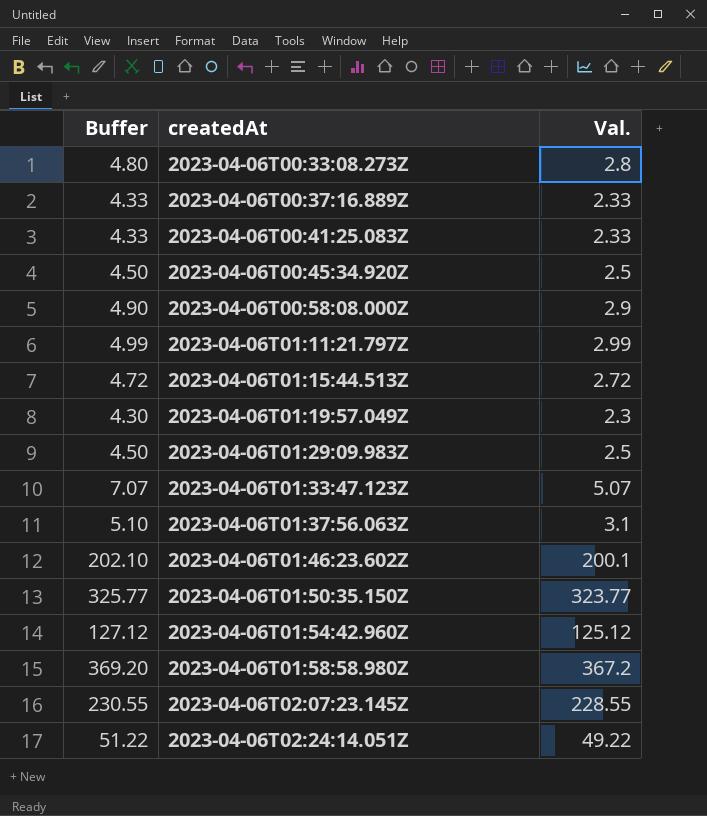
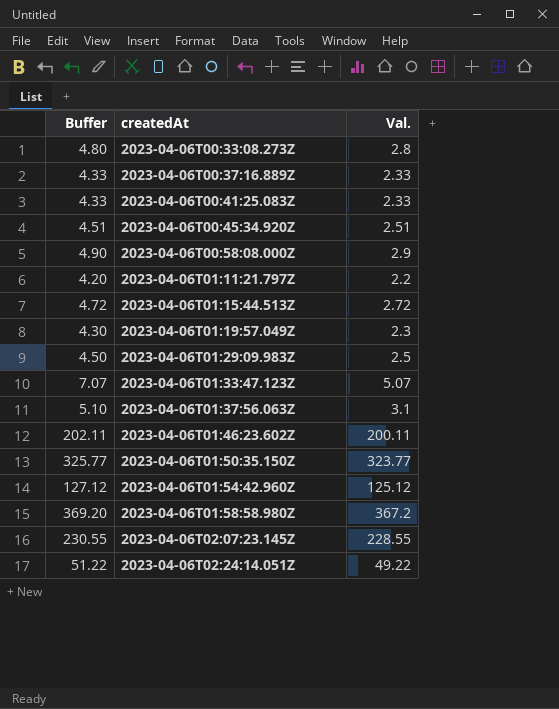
2023-04-06T00:45:34.920Z | Buffer: 4.50 -> 4.51
2023-04-06T00:45:34.920Z | Val.: 2.5 -> 2.51
2023-04-06T01:11:21.797Z | Buffer: 4.99 -> 4.20
2023-04-06T01:11:21.797Z | Val.: 2.99 -> 2.2
2023-04-06T01:46:23.602Z | Buffer: 202.10 -> 202.11
2023-04-06T01:46:23.602Z | Val.: 200.1 -> 200.11

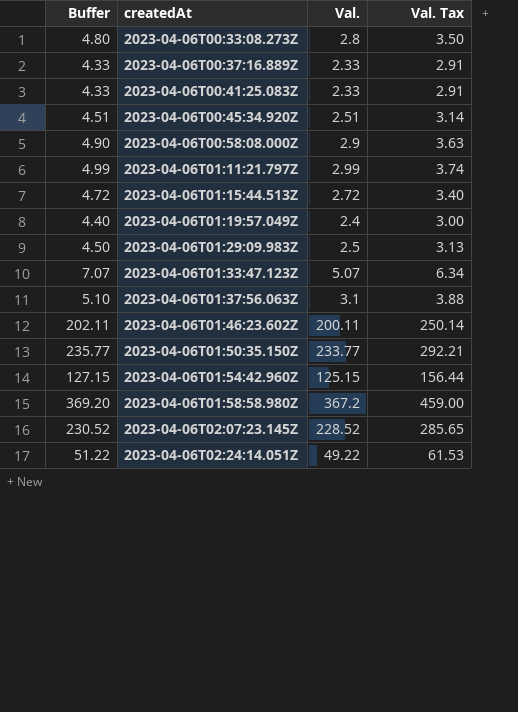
column Val. Tax | formula: none -> [Val.] * 1.25
2023-04-06T01:11:21.797Z | Buffer: 4.20 -> 4.99
2023-04-06T01:11:21.797Z | Val.: 2.2 -> 2.99
2023-04-06T01:19:57.049Z | Buffer: 4.30 -> 4.40
2023-04-06T01:19:57.049Z | Val.: 2.3 -> 2.4
2023-04-06T01:50:35.150Z | Buffer: 325.77 -> 235.77
2023-04-06T01:50:35.150Z | Val.: 323.77 -> 233.77
2023-04-06T01:54:42.960Z | Buffer: 127.12 -> 127.15
2023-04-06T01:54:42.960Z | Val.: 125.12 -> 125.15
2023-04-06T02:07:23.145Z | Buffer: 230.55 -> 230.52
2023-04-06T02:07:23.145Z | Val.: 228.55 -> 228.52

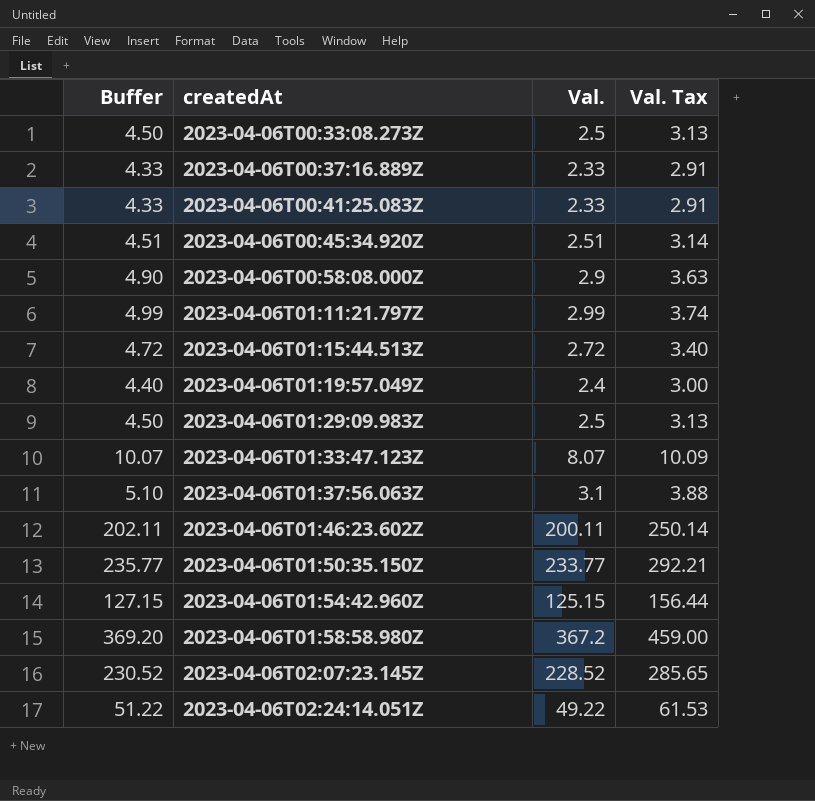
2023-04-06T00:33:08.273Z | Buffer: 4.80 -> 4.50
2023-04-06T00:33:08.273Z | Val.: 2.8 -> 2.5
2023-04-06T00:33:08.273Z | Val. Tax: 3.50 -> 3.13
2023-04-06T01:33:47.123Z | Buffer: 7.07 -> 10.07
2023-04-06T01:33:47.123Z | Val.: 5.07 -> 8.07
2023-04-06T01:33:47.123Z | Val. Tax: 6.34 -> 10.09

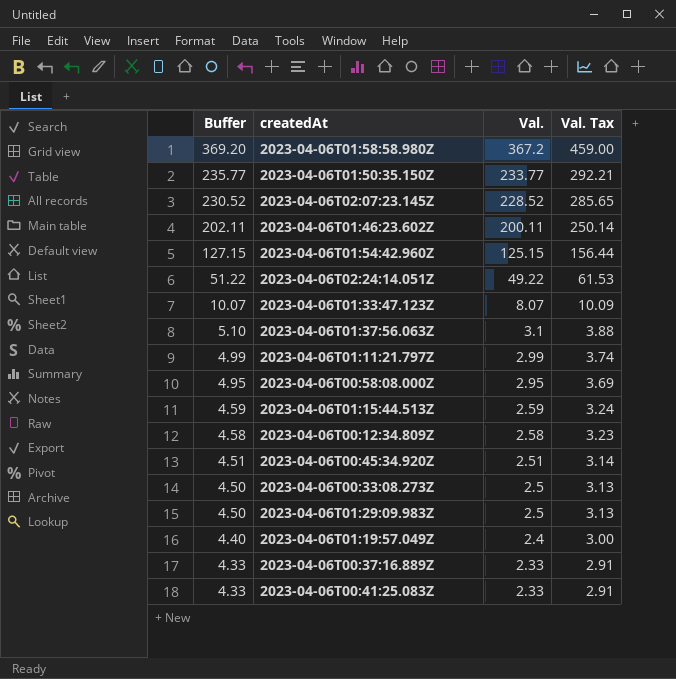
row order: createdAt ascending -> Buffer descending
2023-04-06T00:58:08.000Z | Buffer: 4.90 -> 4.95
2023-04-06T00:58:08.000Z | Val.: 2.9 -> 2.95
2023-04-06T00:58:08.000Z | Val. Tax: 3.63 -> 3.69
2023-04-06T01:15:44.513Z | Buffer: 4.72 -> 4.59
2023-04-06T01:15:44.513Z | Val.: 2.72 -> 2.59
2023-04-06T01:15:44.513Z | Val. Tax: 3.40 -> 3.24
row 2023-04-06T00:12:34.809Z: none -> 4.58 | 2.58 | 3.23

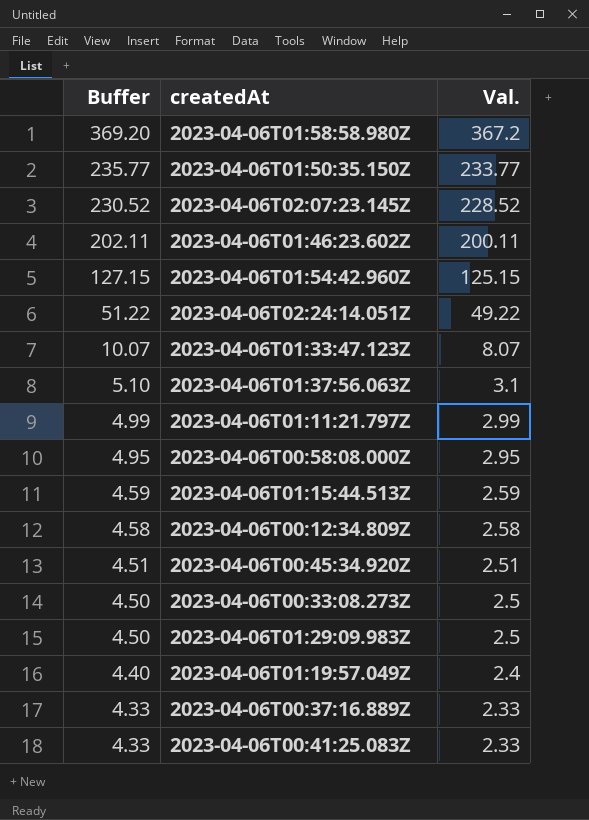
column Val. Tax | formula: [Val.] * 1.25 -> none

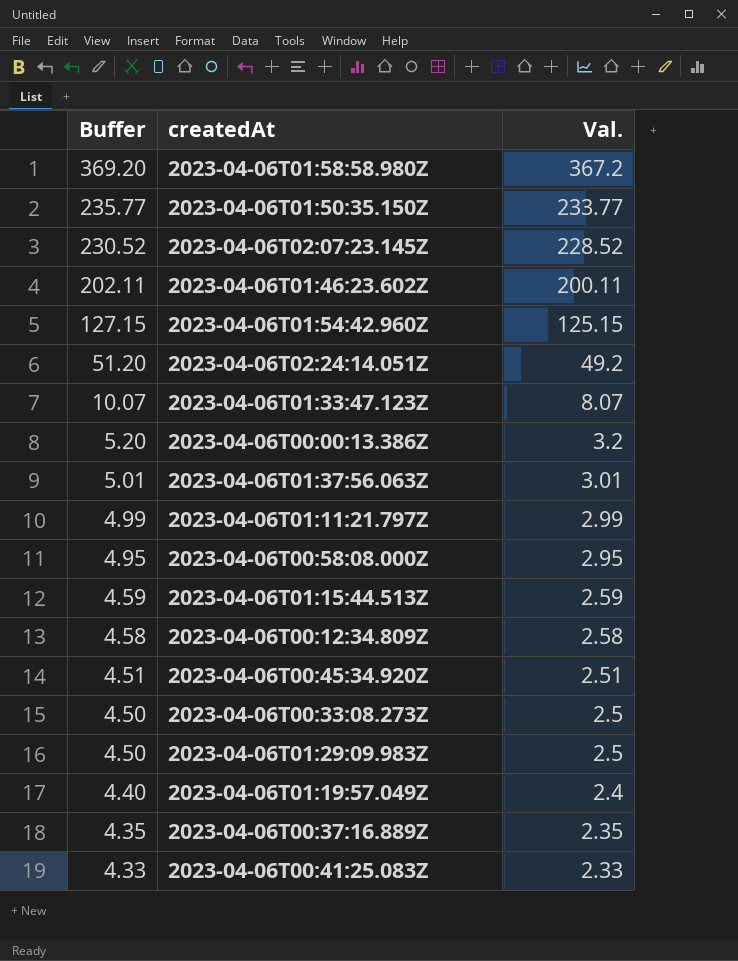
2023-04-06T02:24:14.051Z | Buffer: 51.22 -> 51.20
2023-04-06T02:24:14.051Z | Val.: 49.22 -> 49.2
row 2023-04-06T00:00:13.386Z: none -> 5.20 | 3.2
2023-04-06T01:37:56.063Z | Buffer: 5.10 -> 5.01
2023-04-06T01:37:56.063Z | Val.: 3.1 -> 3.01
2023-04-06T00:37:16.889Z | Buffer: 4.33 -> 4.35
2023-04-06T00:37:16.889Z | Val.: 2.33 -> 2.35

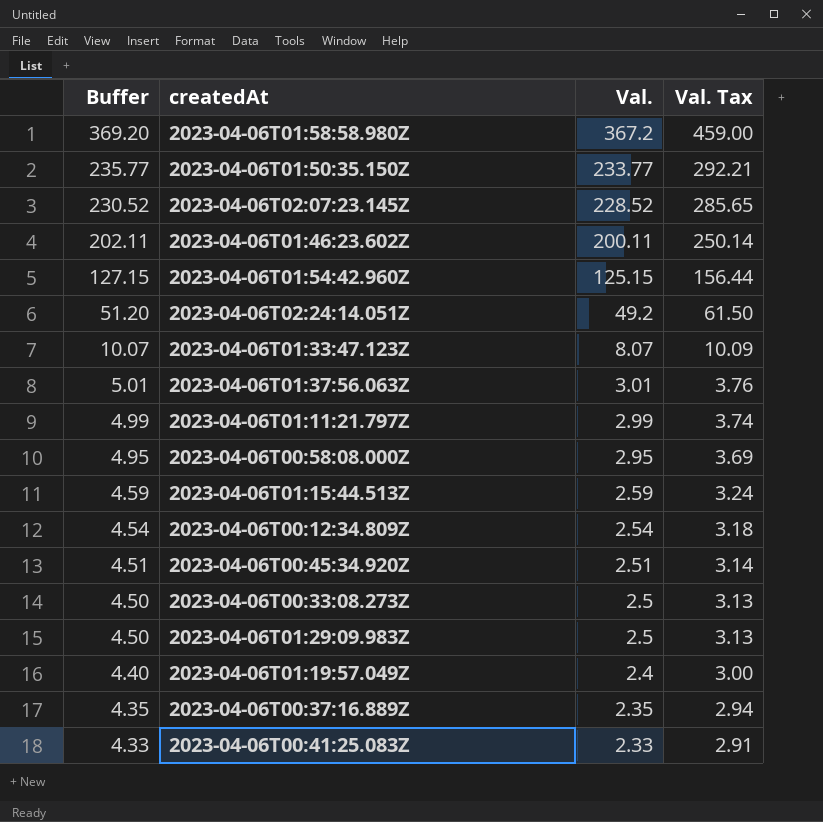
column Val. Tax | formula: none -> [Val.] * 1.25
row 2023-04-06T00:00:13.386Z: 5.20 | 3.2 -> none
2023-04-06T00:12:34.809Z | Buffer: 4.58 -> 4.54
2023-04-06T00:12:34.809Z | Val.: 2.58 -> 2.54

